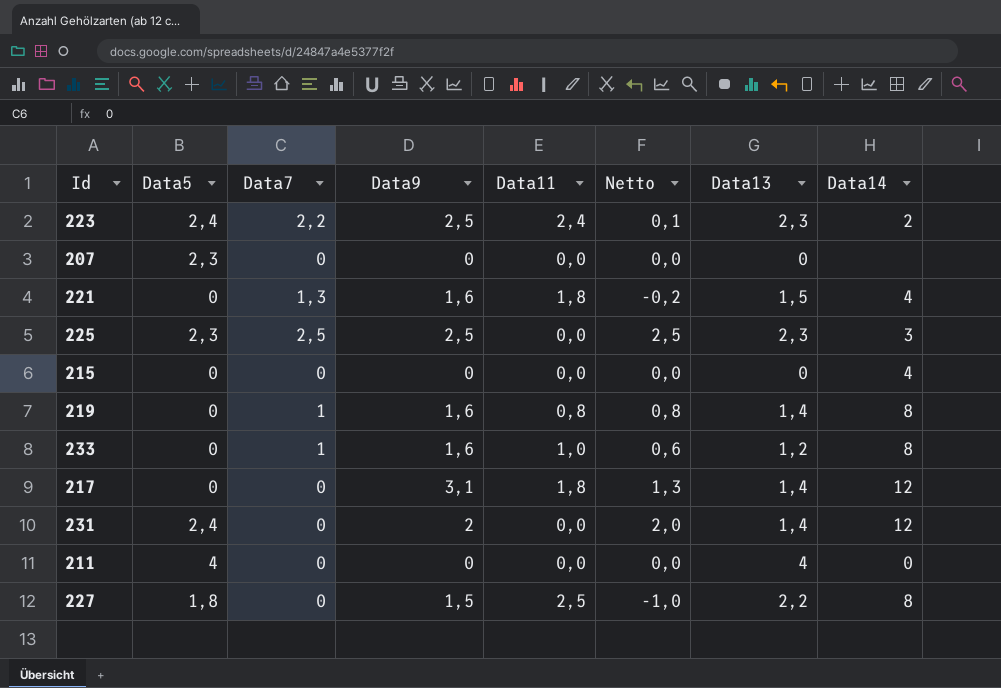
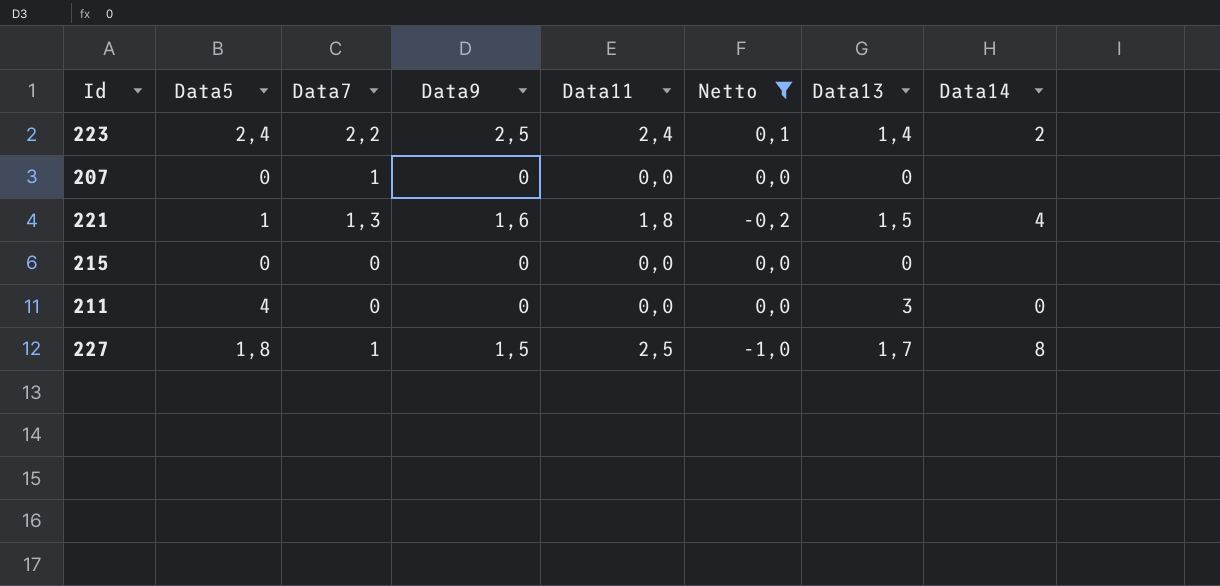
filter: none -> Netto <= 0,1
223 | Data13: 2,3 -> 1,4
207 | Data5: 2,3 -> 0
207 | Data7: 0 -> 1
221 | Data5: 0 -> 1
215 | Data14: 4 -> none
211 | Data13: 4 -> 3
227 | Data7: 0 -> 1
227 | Data13: 2,2 -> 1,7

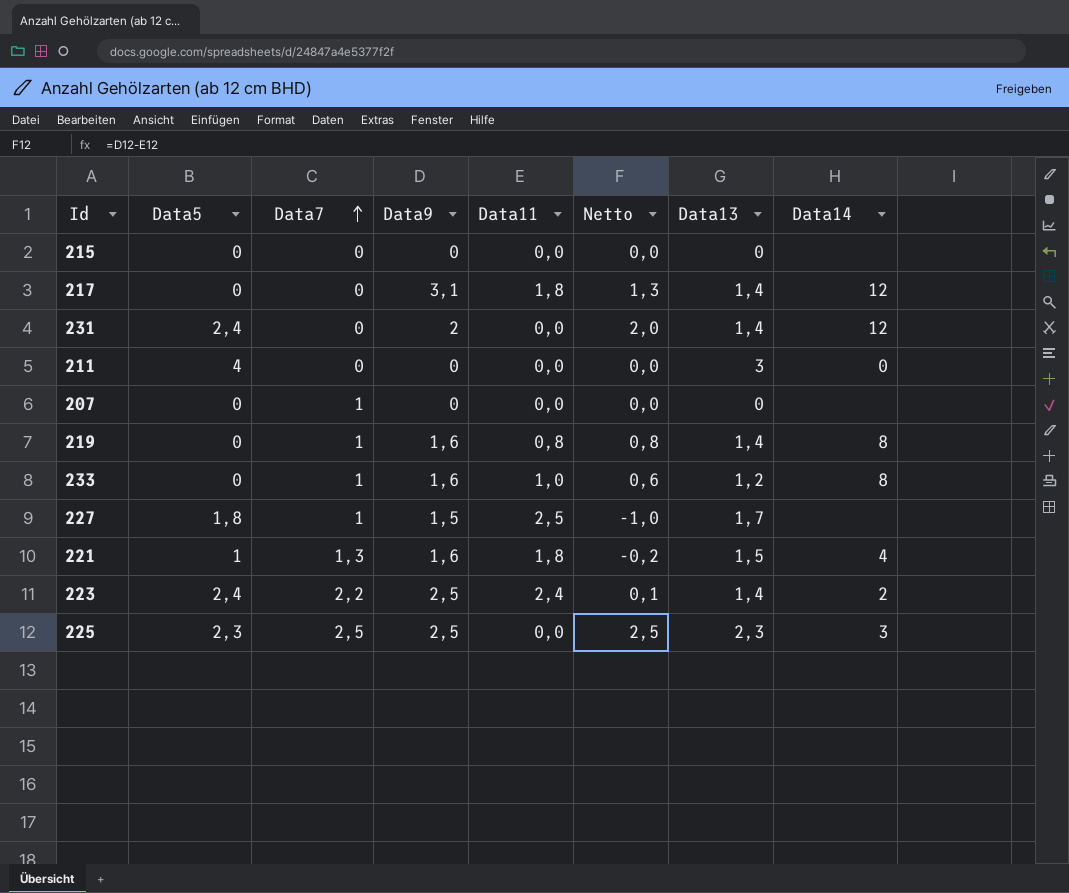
filter: Netto <= 0,1 -> none
row order: none -> Data7 ascending
227 | Data14: 8 -> none

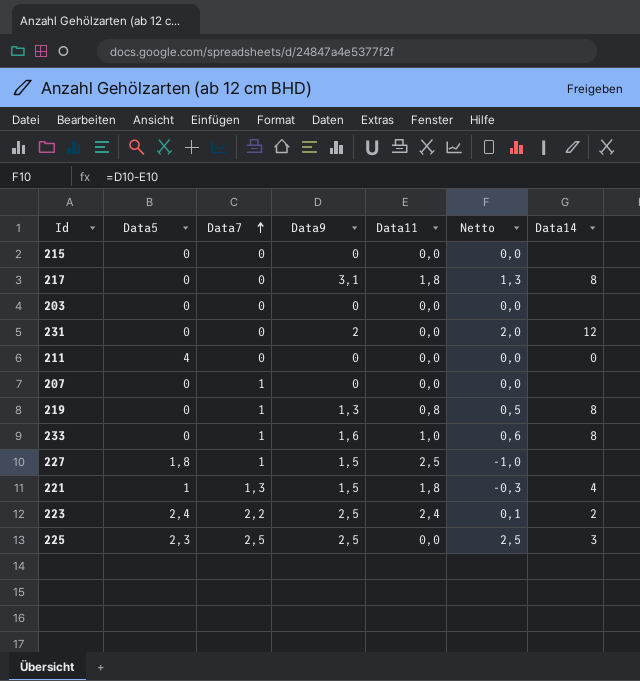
column Data13 | position: 7 -> none
217 | Data14: 12 -> 8
row 203: none -> 0 | 0 | 0 | 0,0 | 0,0 | none
231 | Data5: 2,4 -> 0
219 | Data9: 1,6 -> 1,3
219 | Netto: 0,8 -> 0,5
221 | Data9: 1,6 -> 1,5
221 | Netto: -0,2 -> -0,3

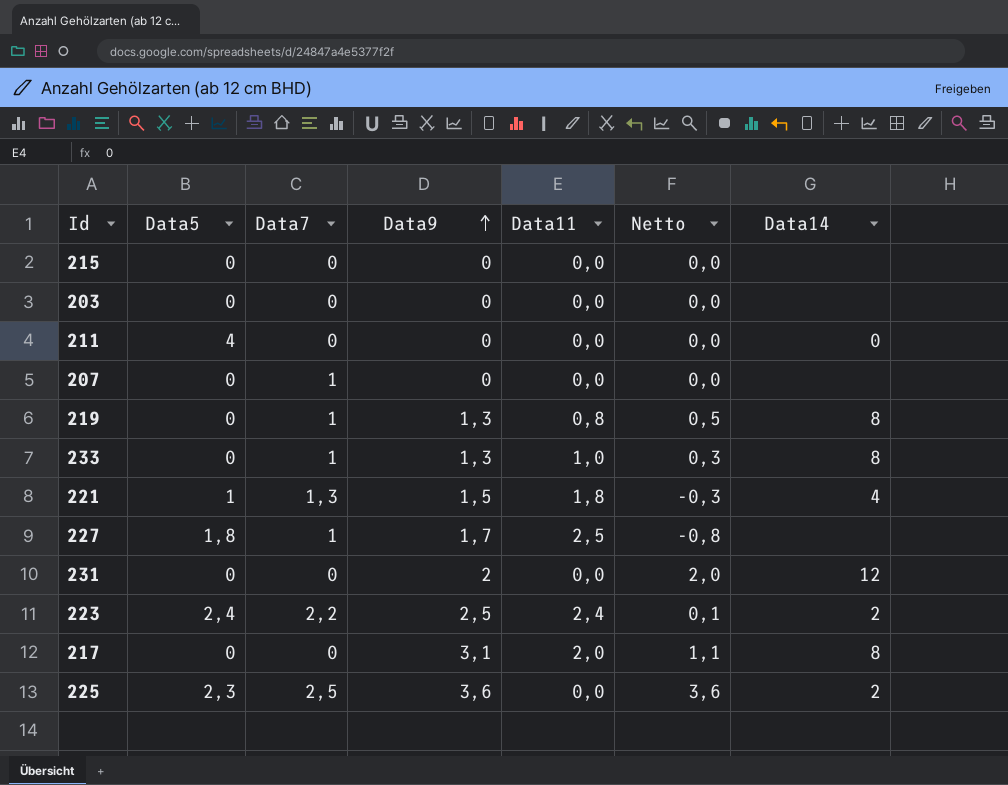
row order: Data7 ascending -> Data9 ascending
233 | Data9: 1,6 -> 1,3
233 | Netto: 0,6 -> 0,3
227 | Data9: 1,5 -> 1,7
227 | Netto: -1,0 -> -0,8
217 | Data11: 1,8 -> 2,0
217 | Netto: 1,3 -> 1,1
225 | Data9: 2,5 -> 3,6
225 | Netto: 2,5 -> 3,6
225 | Data14: 3 -> 2

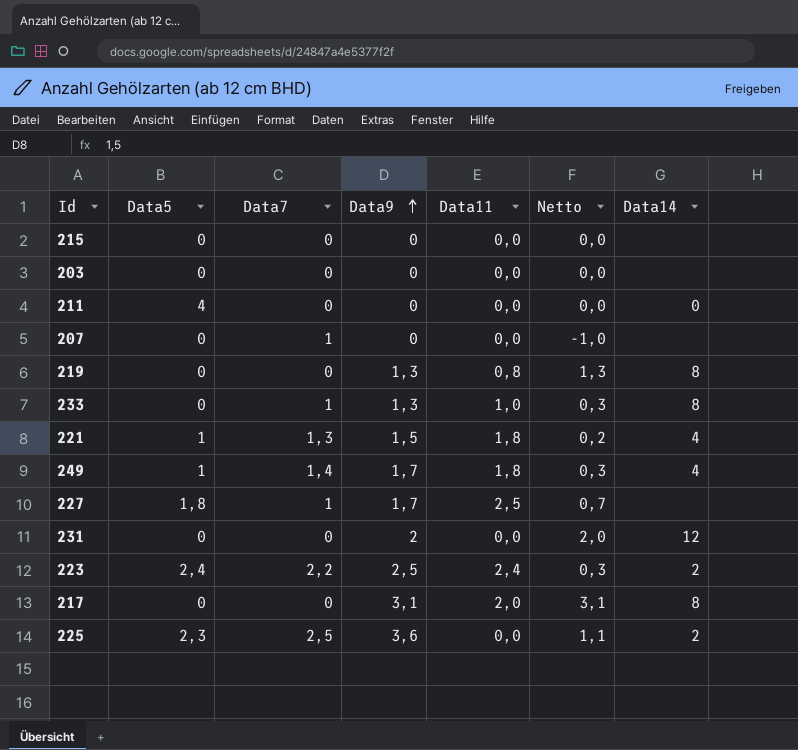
column Netto | formula: [Data9] - [Data11] -> [Data9] - [Data7]
219 | Data7: 1 -> 0
row 249: none -> 1 | 1,4 | 1,7 | 1,8 | 0,3 | 4

